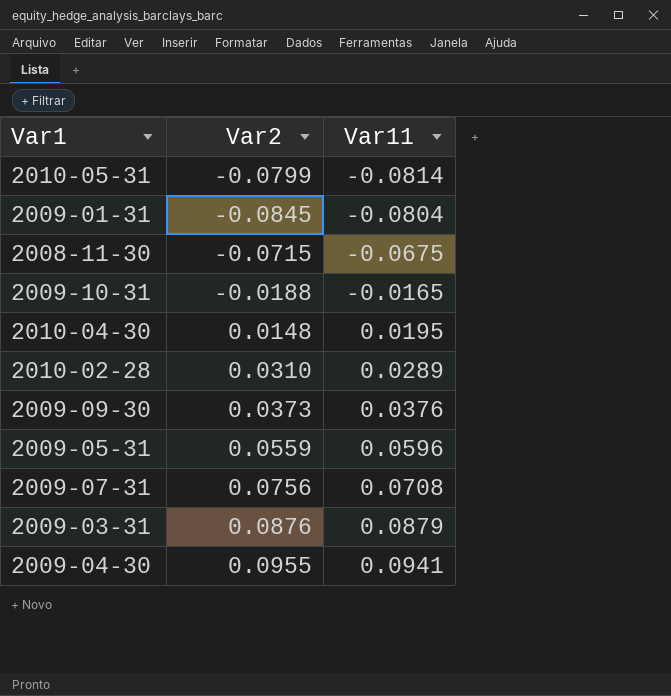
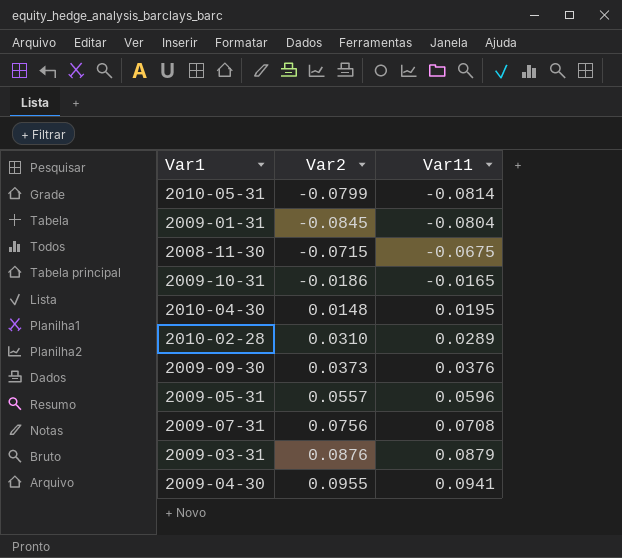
2009-10-31 | Var2: -0.0188 -> -0.0186
2009-05-31 | Var2: 0.0559 -> 0.0557

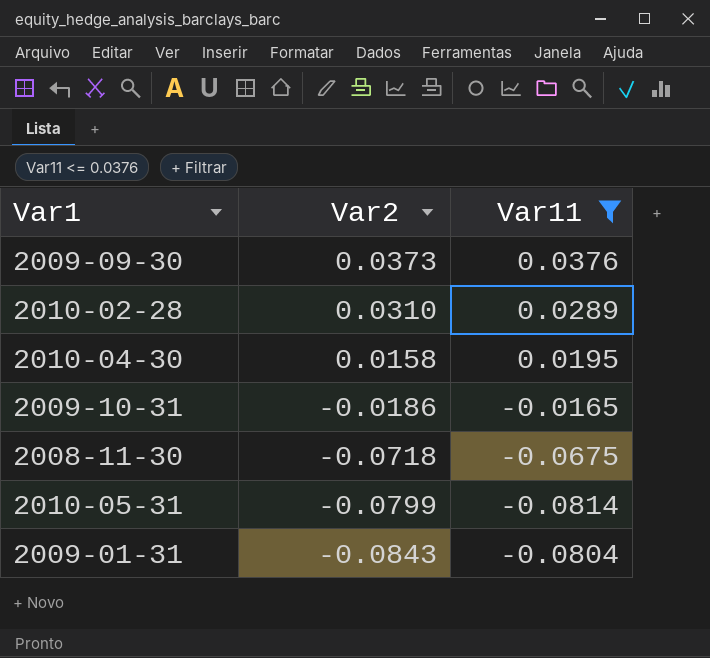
filter: none -> Var11 <= 0.0376
row order: Var11 ascending -> Var2 descending
2010-04-30 | Var2: 0.0148 -> 0.0158
2008-11-30 | Var2: -0.0715 -> -0.0718
2009-01-31 | Var2: -0.0845 -> -0.0843

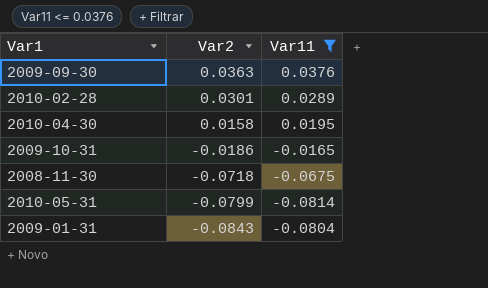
2009-09-30 | Var2: 0.0373 -> 0.0363
2010-02-28 | Var2: 0.0310 -> 0.0301

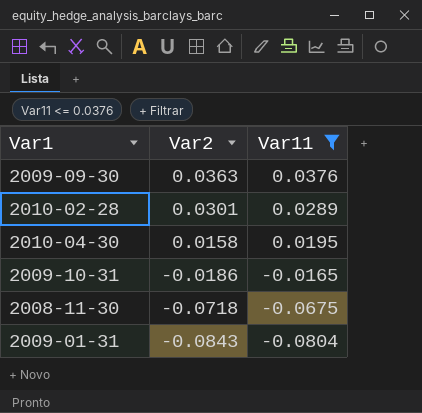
row 2010-05-31: -0.0799 | -0.0814 -> none

